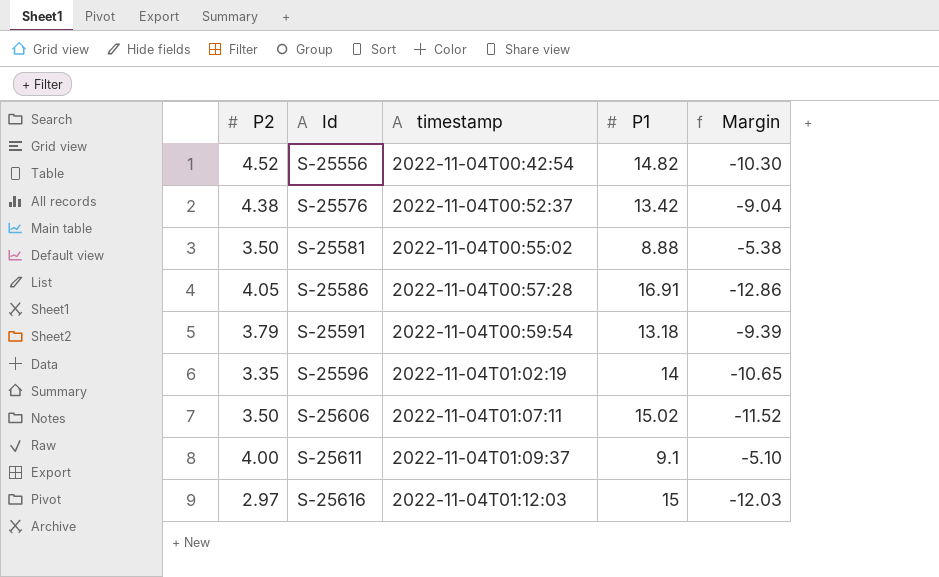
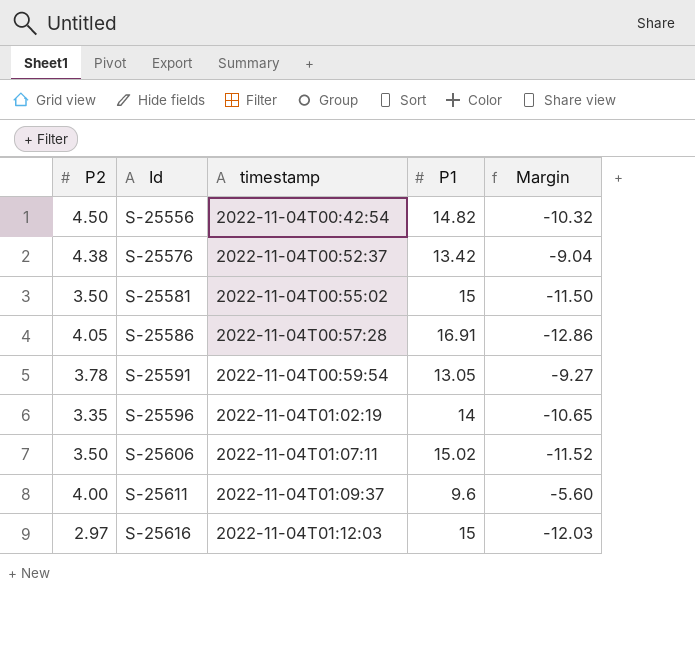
S-25556 | P2: 4.52 -> 4.50
S-25556 | Margin: -10.30 -> -10.32
S-25581 | P1: 8.88 -> 15
S-25581 | Margin: -5.38 -> -11.50
S-25591 | P2: 3.79 -> 3.78
S-25591 | P1: 13.18 -> 13.05
S-25591 | Margin: -9.39 -> -9.27
S-25611 | P1: 9.1 -> 9.6
S-25611 | Margin: -5.10 -> -5.60

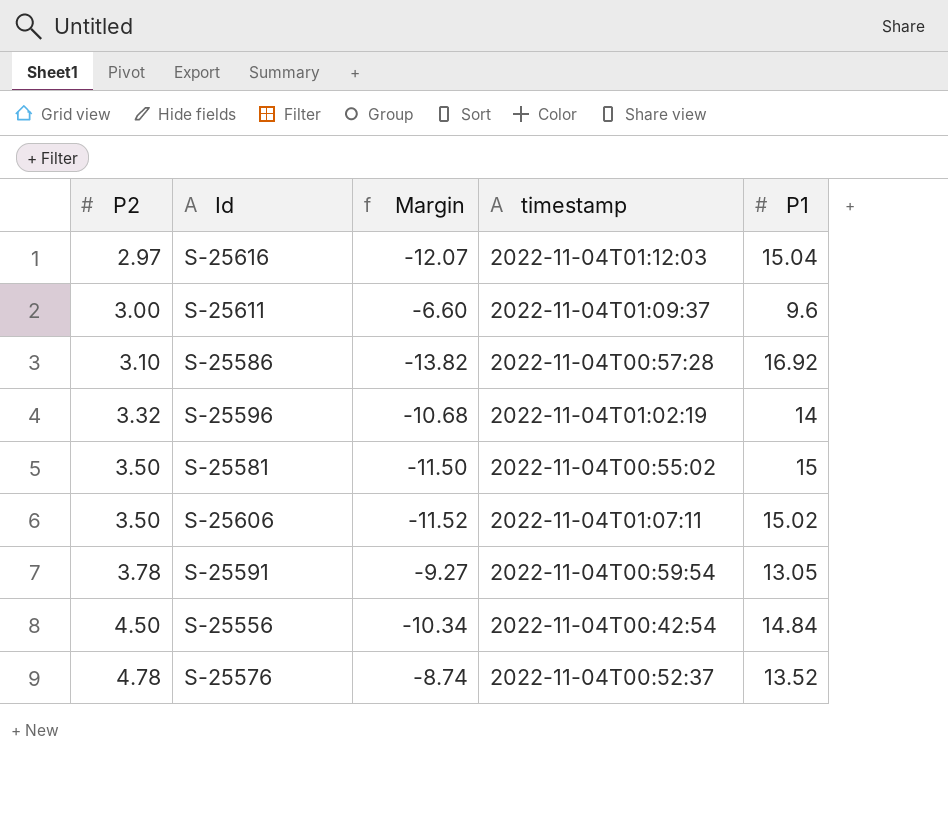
row order: Id ascending -> P2 ascending
column Margin | position: 5 -> 3
S-25616 | Margin: -12.03 -> -12.07
S-25616 | P1: 15 -> 15.04
S-25611 | P2: 4.00 -> 3.00
S-25611 | Margin: -5.60 -> -6.60
S-25586 | P2: 4.05 -> 3.10
S-25586 | Margin: -12.86 -> -13.82
S-25586 | P1: 16.91 -> 16.92
S-25596 | P2: 3.35 -> 3.32
S-25596 | Margin: -10.65 -> -10.68
S-25556 | Margin: -10.32 -> -10.34
S-25556 | P1: 14.82 -> 14.84
S-25576 | P2: 4.38 -> 4.78
S-25576 | Margin: -9.04 -> -8.74
S-25576 | P1: 13.42 -> 13.52

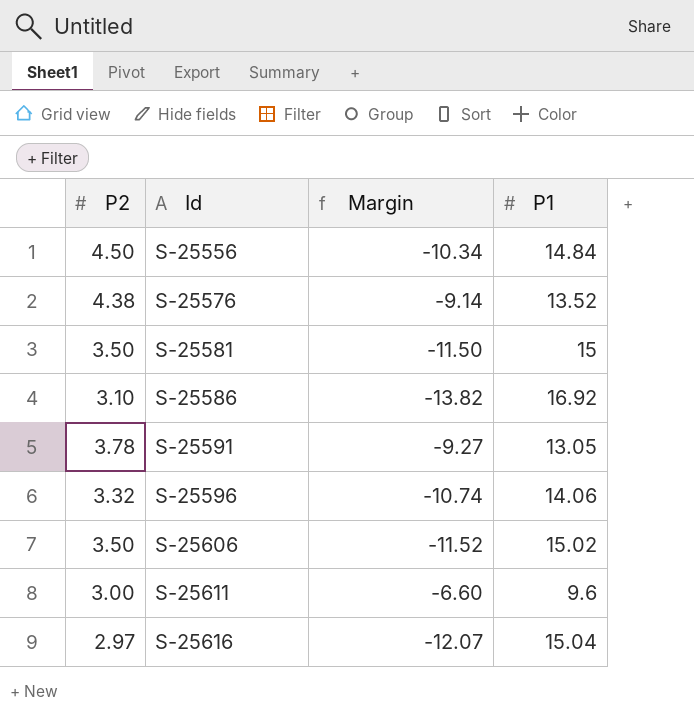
row order: P2 ascending -> Id ascending
column timestamp | position: 4 -> none
S-25576 | P2: 4.78 -> 4.38
S-25576 | Margin: -8.74 -> -9.14
S-25596 | Margin: -10.68 -> -10.74
S-25596 | P1: 14 -> 14.06

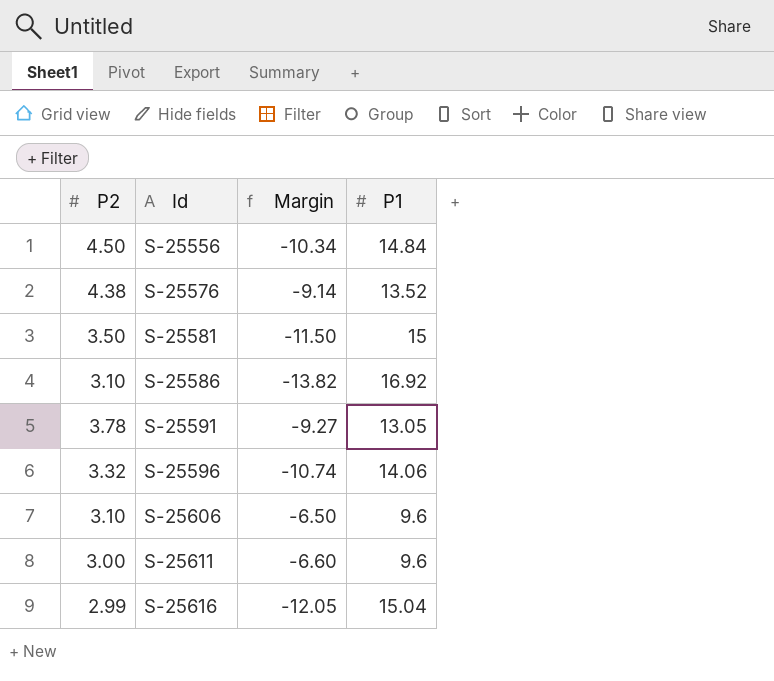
S-25606 | P2: 3.50 -> 3.10
S-25606 | Margin: -11.52 -> -6.50
S-25606 | P1: 15.02 -> 9.6
S-25616 | P2: 2.97 -> 2.99
S-25616 | Margin: -12.07 -> -12.05

